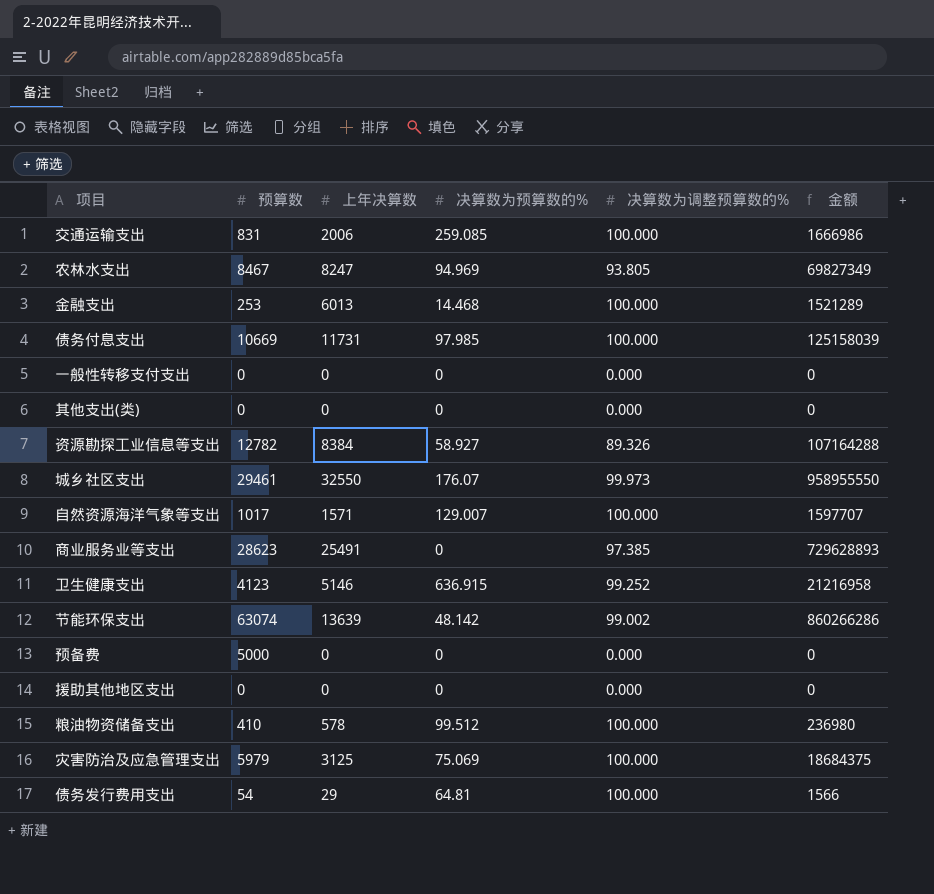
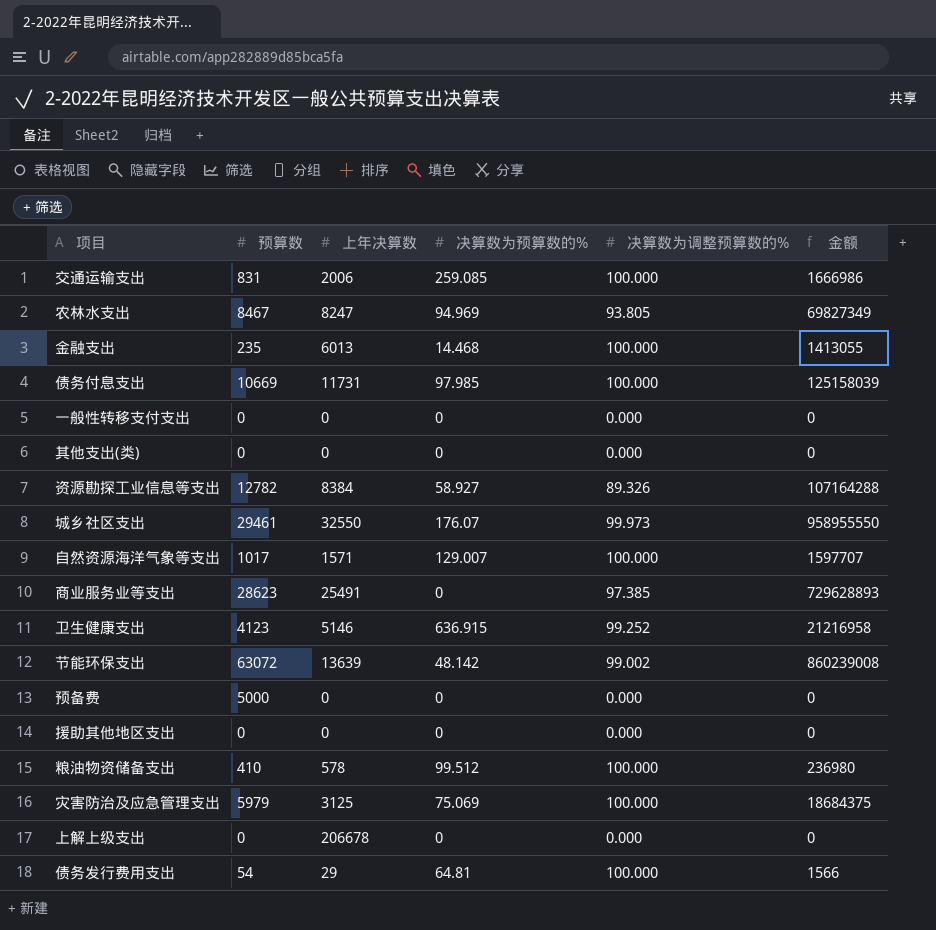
金融支出 | 预算数: 253 -> 235
金融支出 | 金额: 1521289 -> 1413055
节能环保支出 | 预算数: 63074 -> 63072
节能环保支出 | 金额: 860266286 -> 860239008
row 上解上级支出: none -> 0 | 206678 | 0 | 0.000 | 0

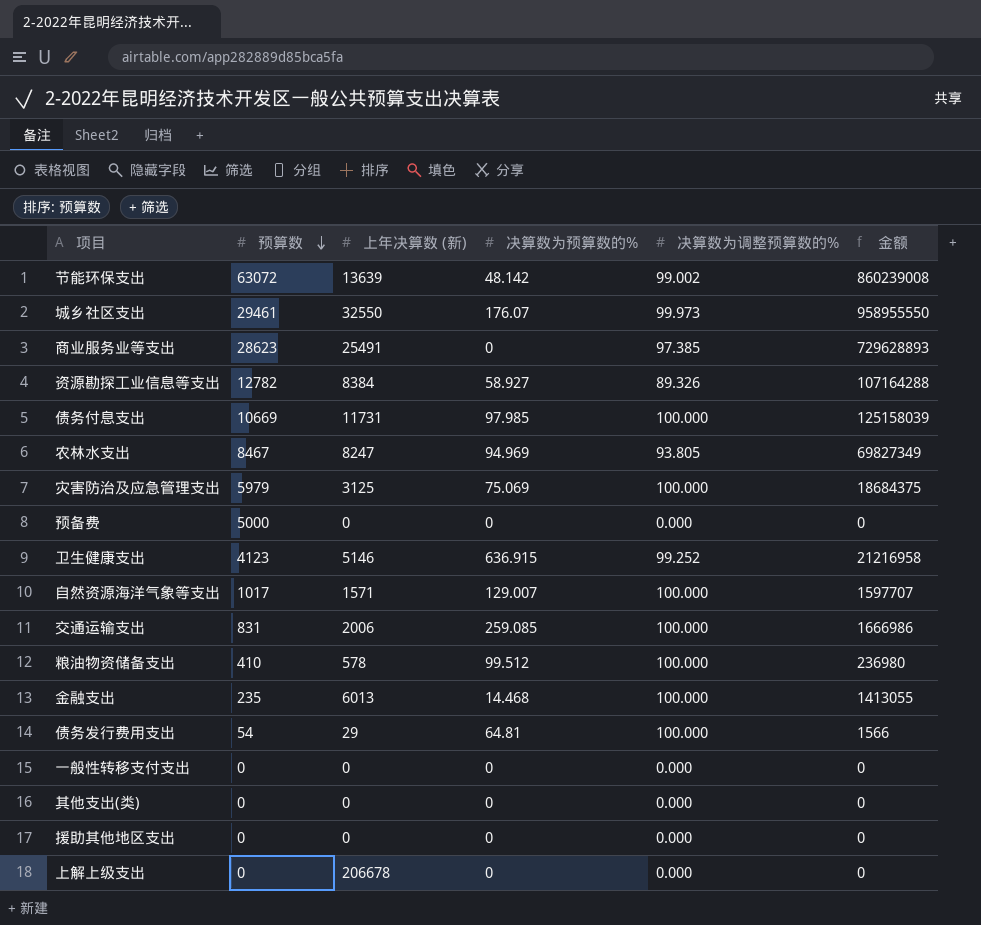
row order: none -> 预算数 descending
column name: 上年决算数 -> 上年决算数 (新)

